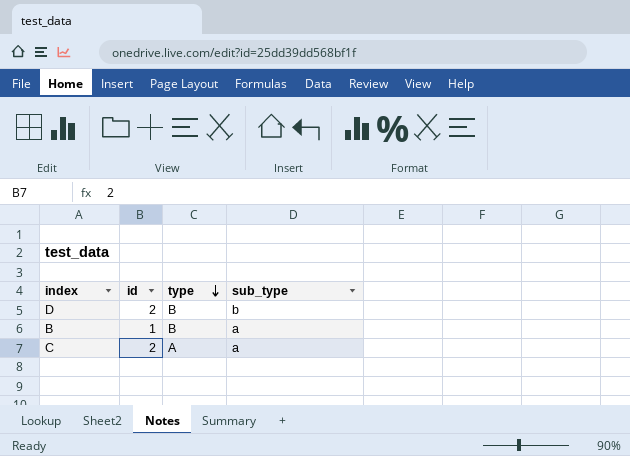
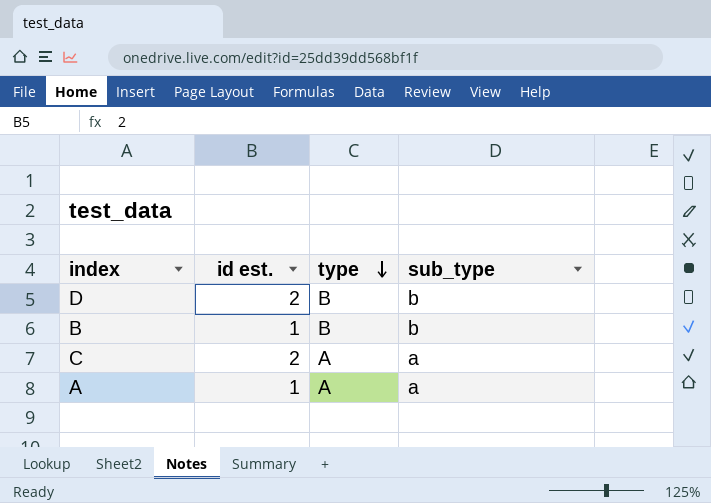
column name: id -> id est.
B | sub_type: a -> b
row A: none -> 1 | A | a

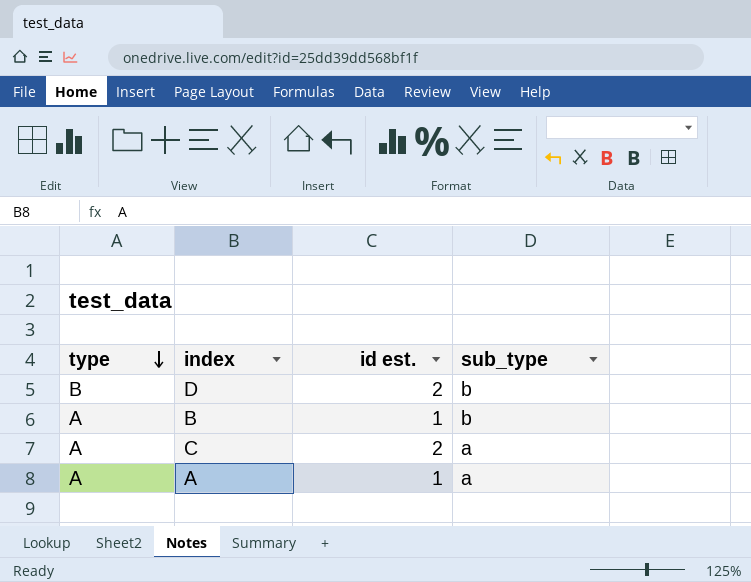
column type | position: 3 -> 1
B | type: B -> A

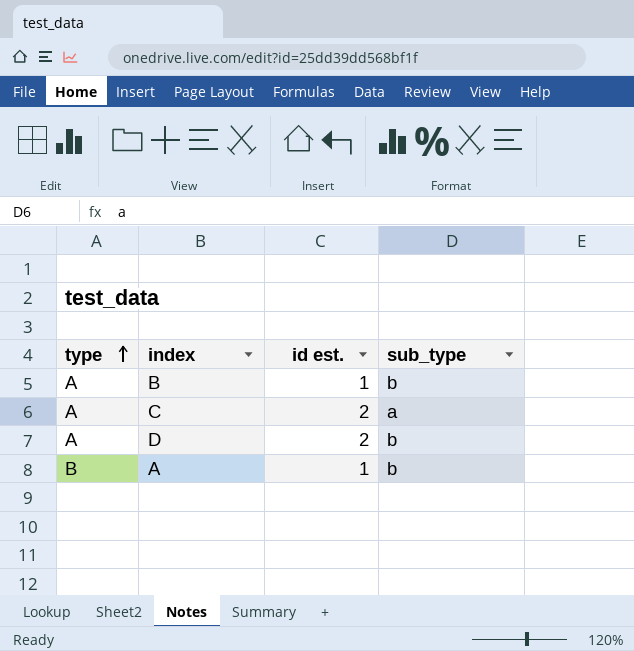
row order: type descending -> type ascending
D | type: B -> A
A | type: A -> B
A | sub_type: a -> b

